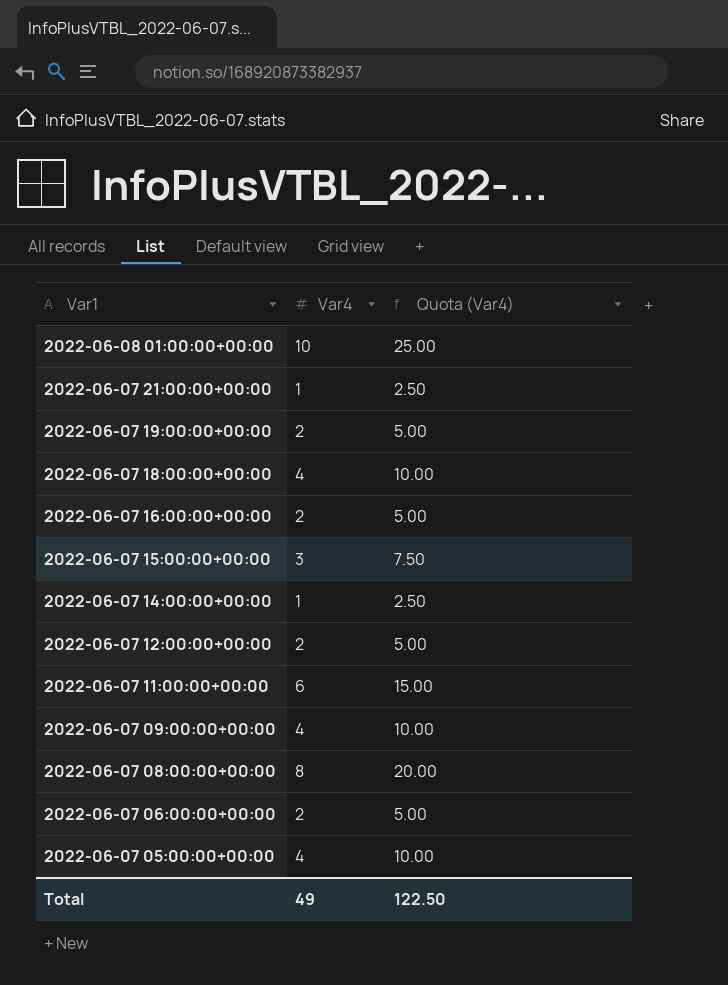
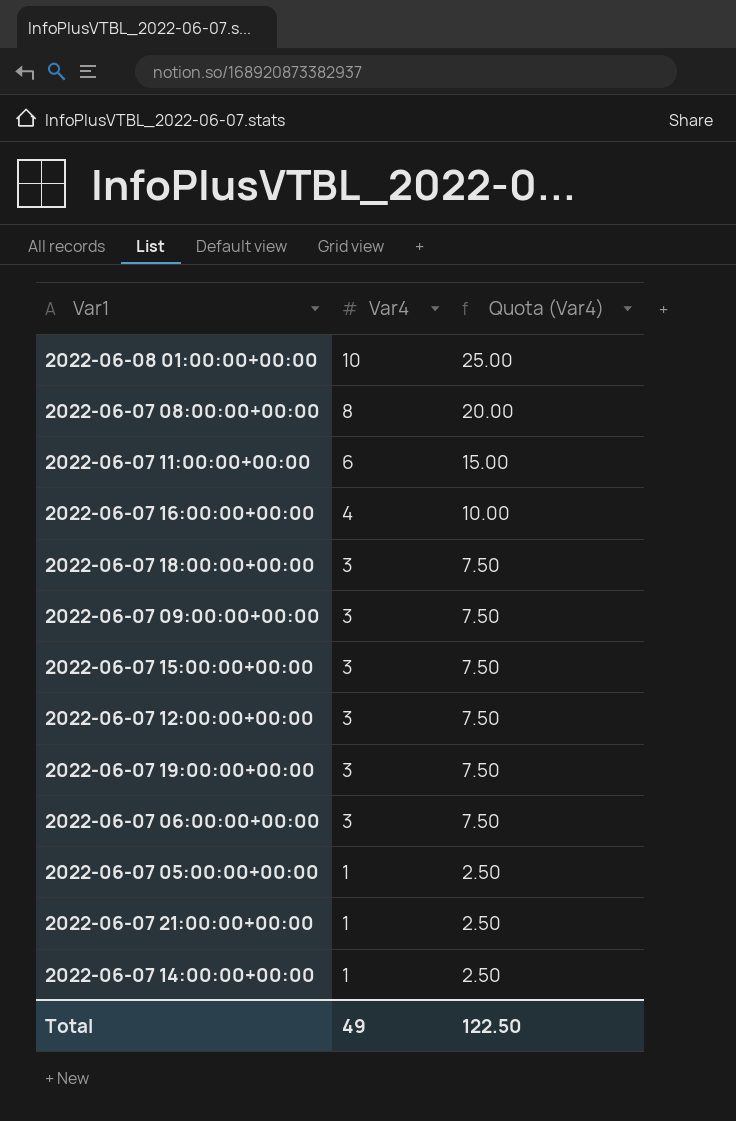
row order: Var1 descending -> Var4 descending
2022-06-07 16:00:00+00:00 | Var4: 2 -> 4
2022-06-07 16:00:00+00:00 | Quota (Var4): 5.00 -> 10.00
2022-06-07 18:00:00+00:00 | Var4: 4 -> 3
2022-06-07 18:00:00+00:00 | Quota (Var4): 10.00 -> 7.50
2022-06-07 09:00:00+00:00 | Var4: 4 -> 3
2022-06-07 09:00:00+00:00 | Quota (Var4): 10.00 -> 7.50
2022-06-07 12:00:00+00:00 | Var4: 2 -> 3
2022-06-07 12:00:00+00:00 | Quota (Var4): 5.00 -> 7.50
2022-06-07 19:00:00+00:00 | Var4: 2 -> 3
2022-06-07 19:00:00+00:00 | Quota (Var4): 5.00 -> 7.50
2022-06-07 06:00:00+00:00 | Var4: 2 -> 3
2022-06-07 06:00:00+00:00 | Quota (Var4): 5.00 -> 7.50
2022-06-07 05:00:00+00:00 | Var4: 4 -> 1
2022-06-07 05:00:00+00:00 | Quota (Var4): 10.00 -> 2.50

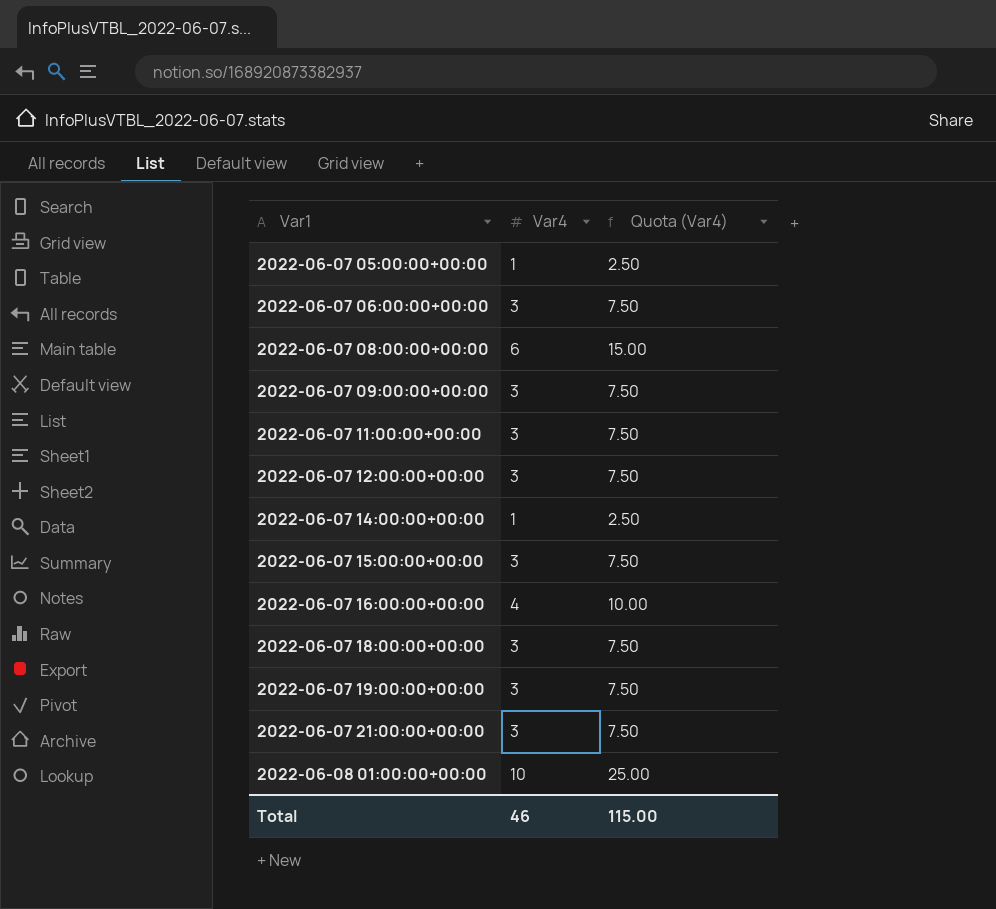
row order: Var4 descending -> Var1 ascending
2022-06-07 08:00:00+00:00 | Var4: 8 -> 6
2022-06-07 08:00:00+00:00 | Quota (Var4): 20.00 -> 15.00
2022-06-07 11:00:00+00:00 | Var4: 6 -> 3
2022-06-07 11:00:00+00:00 | Quota (Var4): 15.00 -> 7.50
2022-06-07 21:00:00+00:00 | Var4: 1 -> 3
2022-06-07 21:00:00+00:00 | Quota (Var4): 2.50 -> 7.50
Total | Var4: 49 -> 46
Total | Quota (Var4): 122.50 -> 115.00

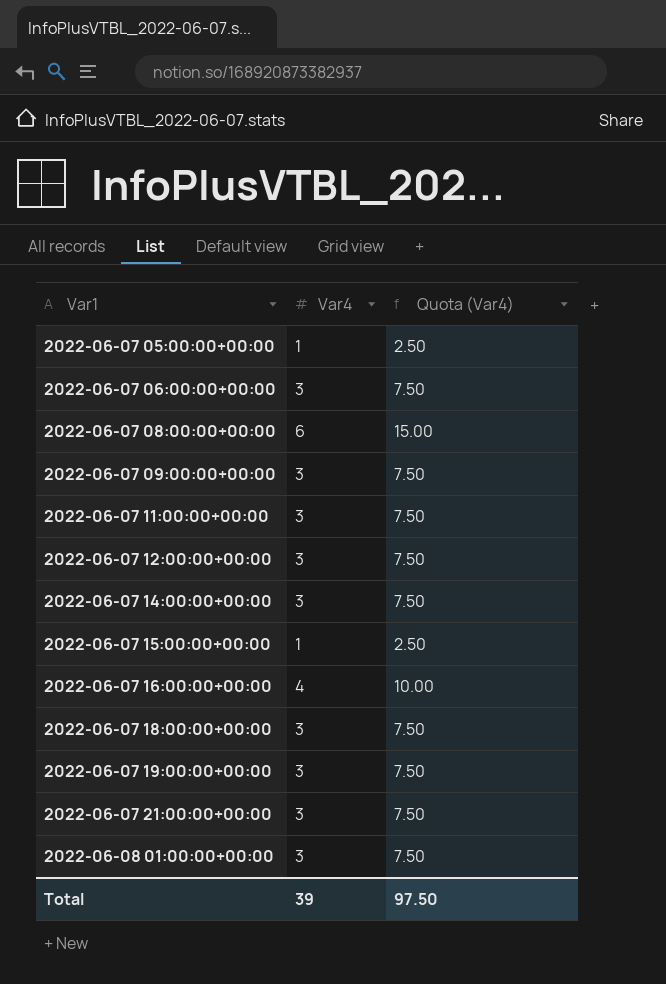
2022-06-07 14:00:00+00:00 | Var4: 1 -> 3
2022-06-07 14:00:00+00:00 | Quota (Var4): 2.50 -> 7.50
2022-06-07 15:00:00+00:00 | Var4: 3 -> 1
2022-06-07 15:00:00+00:00 | Quota (Var4): 7.50 -> 2.50
2022-06-08 01:00:00+00:00 | Var4: 10 -> 3
2022-06-08 01:00:00+00:00 | Quota (Var4): 25.00 -> 7.50
Total | Var4: 46 -> 39
Total | Quota (Var4): 115.00 -> 97.50

